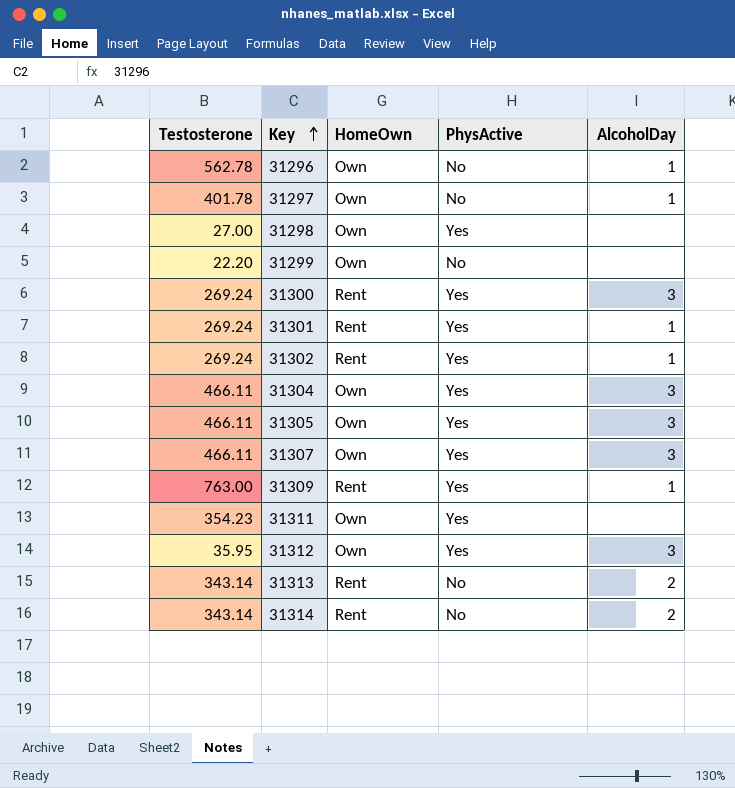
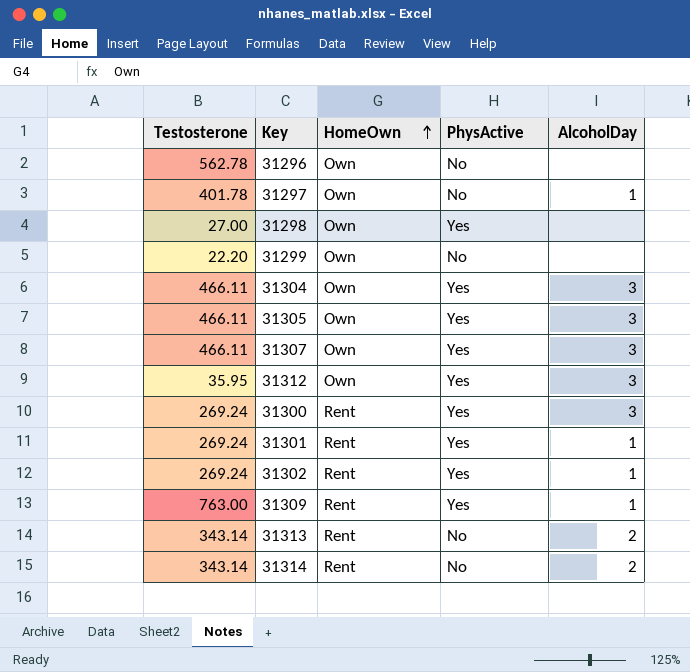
row order: Key ascending -> HomeOwn ascending
row 31311: 354.23 | Own | Yes | none -> none
31296 | AlcoholDay: 1 -> none

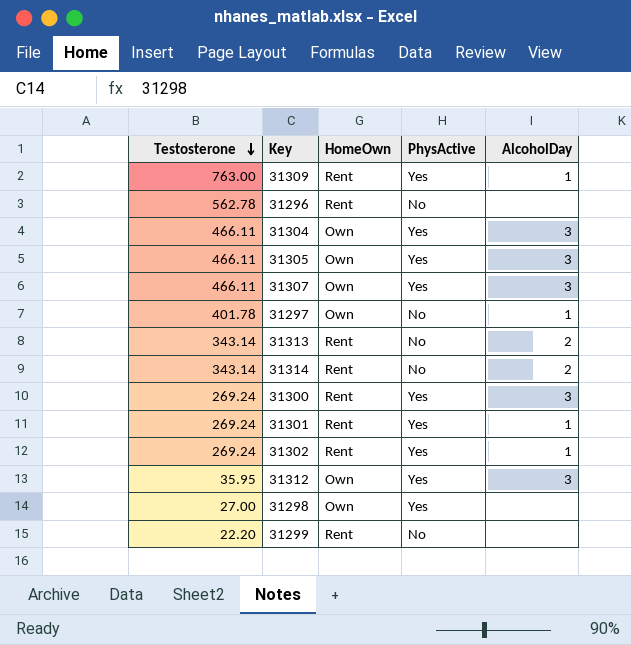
row order: HomeOwn ascending -> Testosterone descending
31296 | HomeOwn: Own -> Rent
31299 | HomeOwn: Own -> Rent

